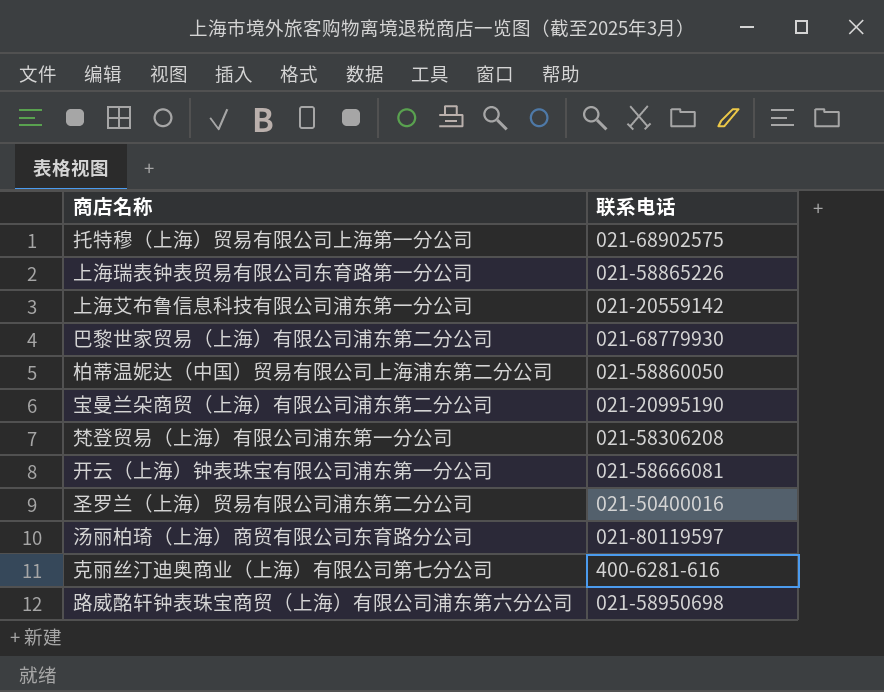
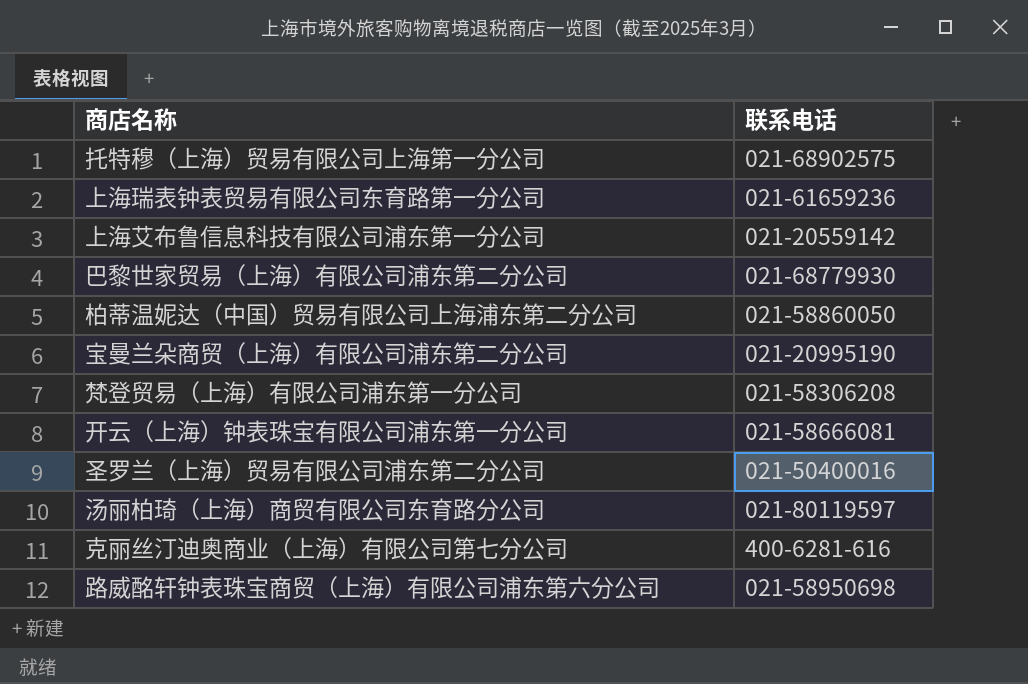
上海瑞表钟表贸易有限公司东育路第一分公司 | 联系电话: 021-58865226 -> 021-61659236

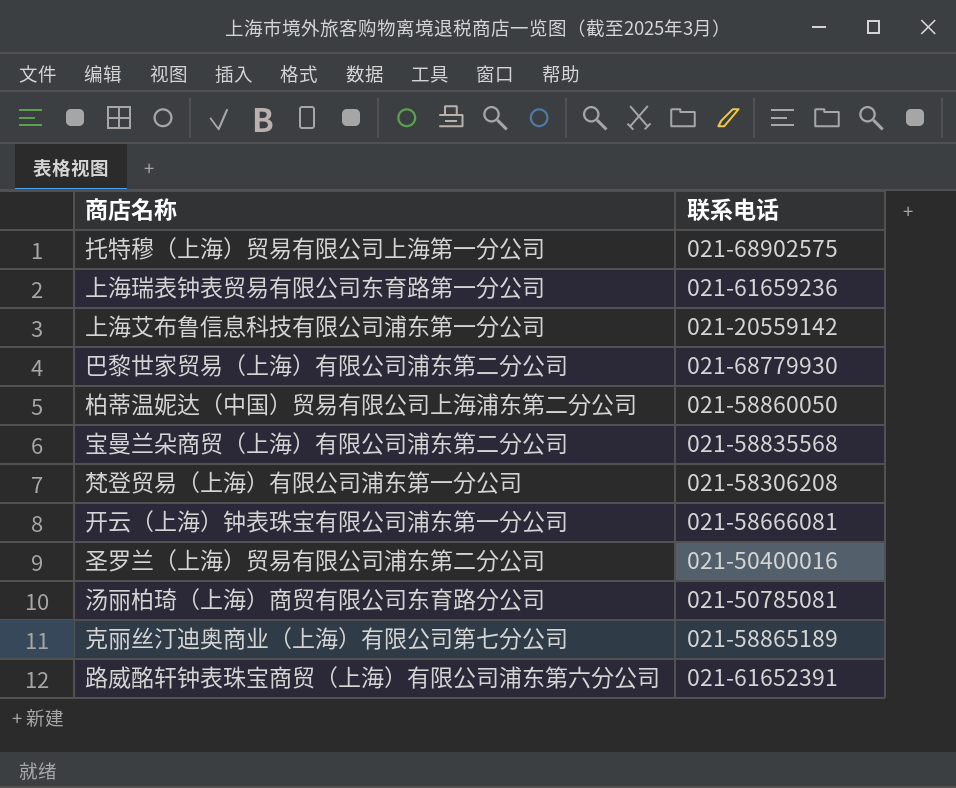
宝曼兰朵商贸（上海）有限公司浦东第二分公司 | 联系电话: 021-20995190 -> 021-58835568
汤丽柏琦（上海）商贸有限公司东育路分公司 | 联系电话: 021-80119597 -> 021-50785081
克丽丝汀迪奥商业（上海）有限公司第七分公司 | 联系电话: 400-6281-616 -> 021-58865189
路威酩轩钟表珠宝商贸（上海）有限公司浦东第六分公司 | 联系电话: 021-58950698 -> 021-61652391

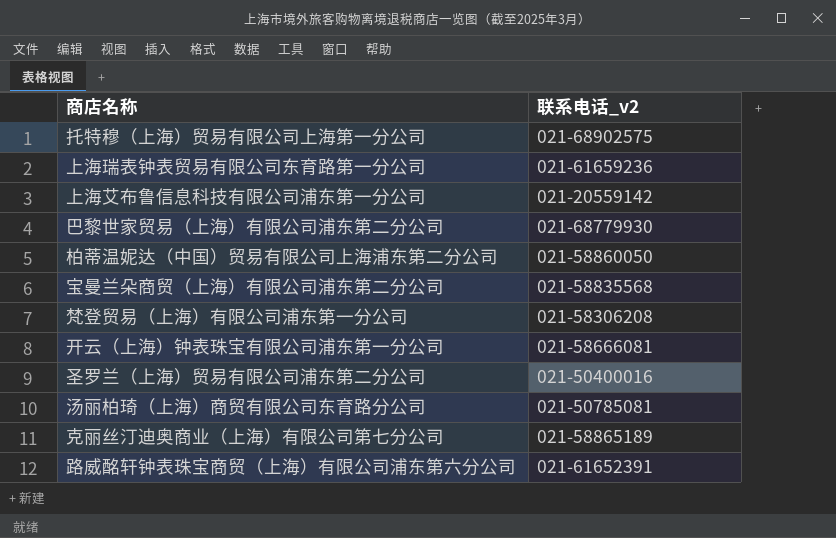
column name: 联系电话 -> 联系电话_v2

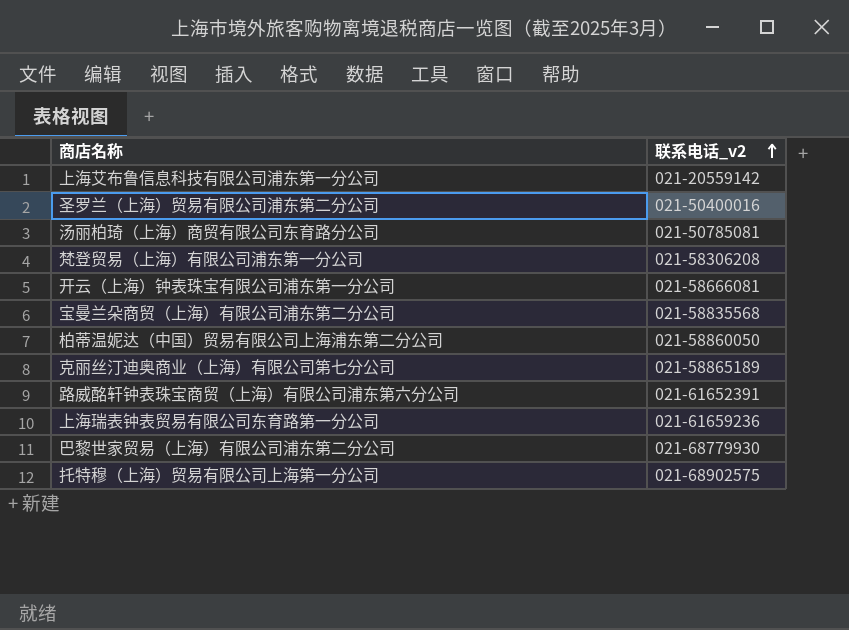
row order: none -> 联系电话_v2 ascending

